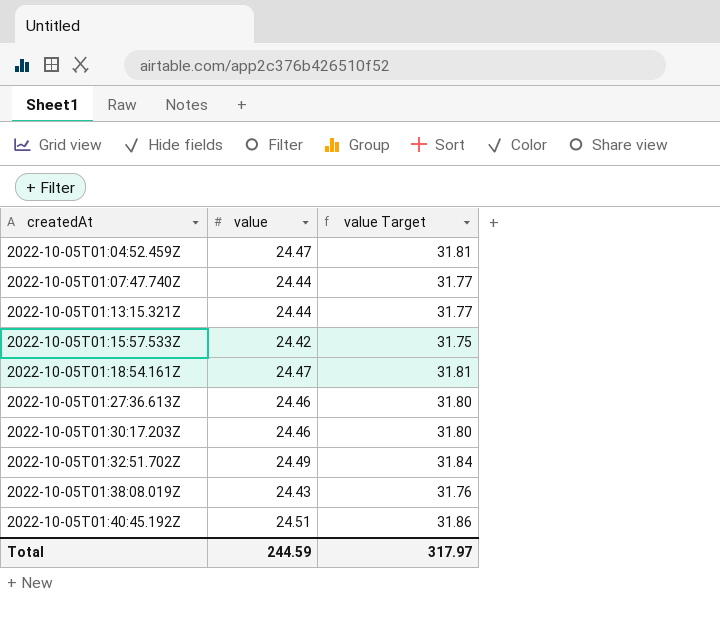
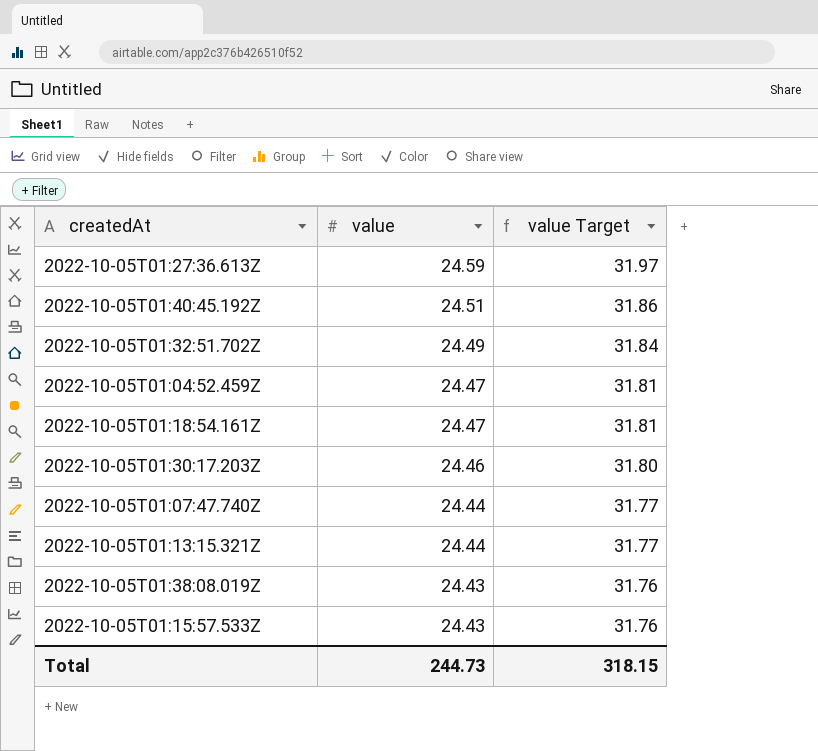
row order: createdAt ascending -> value descending
2022-10-05T01:27:36.613Z | value: 24.46 -> 24.59
2022-10-05T01:27:36.613Z | value Target: 31.80 -> 31.97
2022-10-05T01:15:57.533Z | value: 24.42 -> 24.43
2022-10-05T01:15:57.533Z | value Target: 31.75 -> 31.76
Total | value: 244.59 -> 244.73
Total | value Target: 317.97 -> 318.15

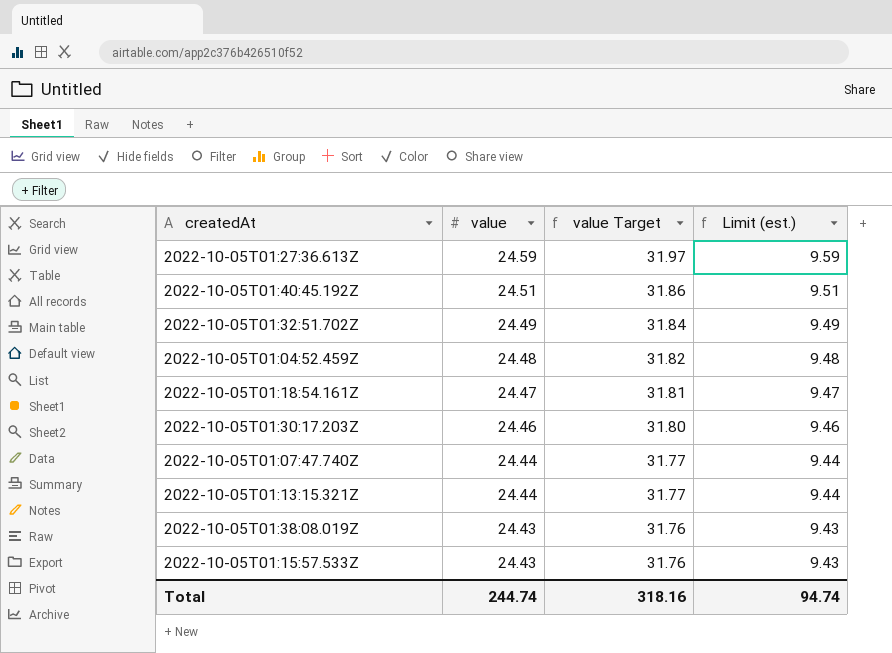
column Limit (est.) | formula: none -> [value] - 15
2022-10-05T01:04:52.459Z | value: 24.47 -> 24.48
2022-10-05T01:04:52.459Z | value Target: 31.81 -> 31.82
Total | value: 244.73 -> 244.74
Total | value Target: 318.15 -> 318.16

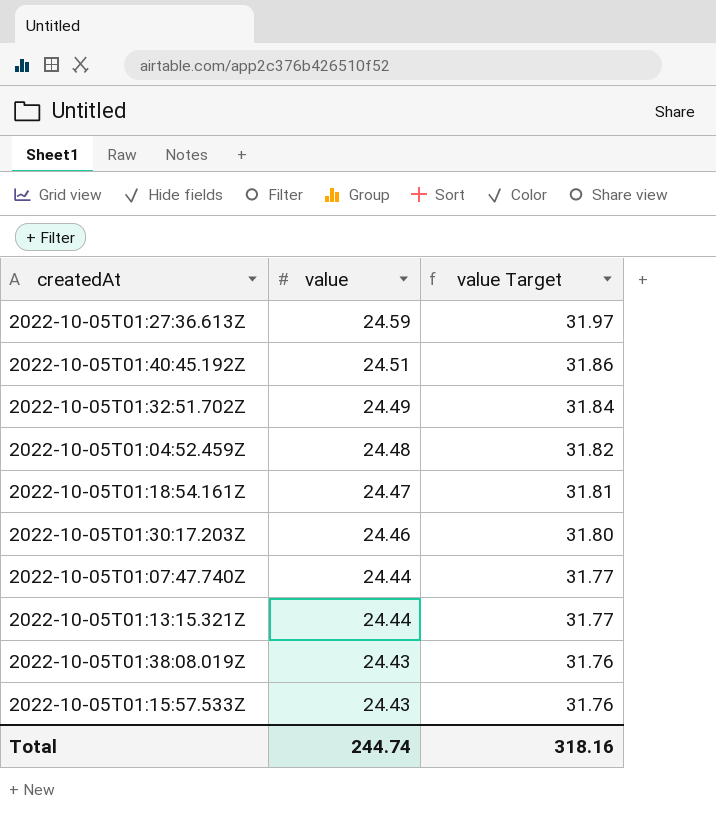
column Limit (est.) | formula: [value] - 15 -> none

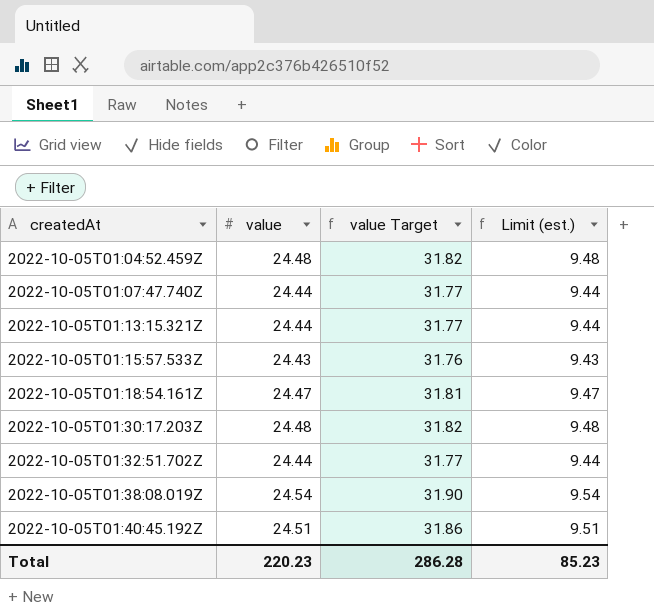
row order: value descending -> createdAt ascending
column Limit (est.) | formula: none -> [value] - 15
row 2022-10-05T01:27:36.613Z: 24.59 | 31.97 -> none
2022-10-05T01:30:17.203Z | value: 24.46 -> 24.48
2022-10-05T01:30:17.203Z | value Target: 31.80 -> 31.82
2022-10-05T01:32:51.702Z | value: 24.49 -> 24.44
2022-10-05T01:32:51.702Z | value Target: 31.84 -> 31.77
2022-10-05T01:38:08.019Z | value: 24.43 -> 24.54
2022-10-05T01:38:08.019Z | value Target: 31.76 -> 31.90
Total | value: 244.74 -> 220.23
Total | value Target: 318.16 -> 286.28

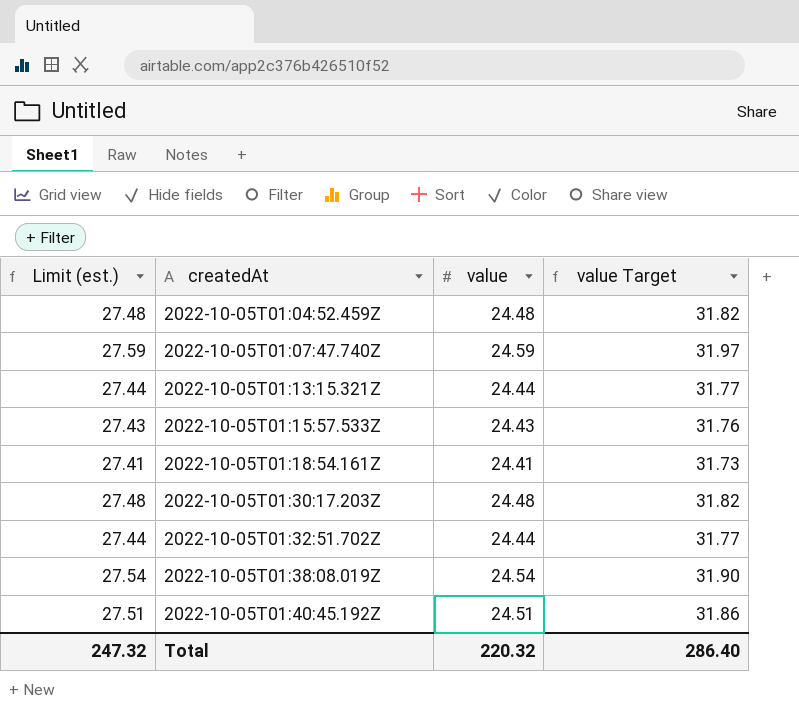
column Limit (est.) | formula: [value] - 15 -> [value] + 3
column Limit (est.) | position: 4 -> 1
2022-10-05T01:07:47.740Z | value: 24.44 -> 24.59
2022-10-05T01:07:47.740Z | value Target: 31.77 -> 31.97
2022-10-05T01:18:54.161Z | value: 24.47 -> 24.41
2022-10-05T01:18:54.161Z | value Target: 31.81 -> 31.73
Total | Limit (est.): 85.23 -> 247.32
Total | value: 220.23 -> 220.32
Total | value Target: 286.28 -> 286.40

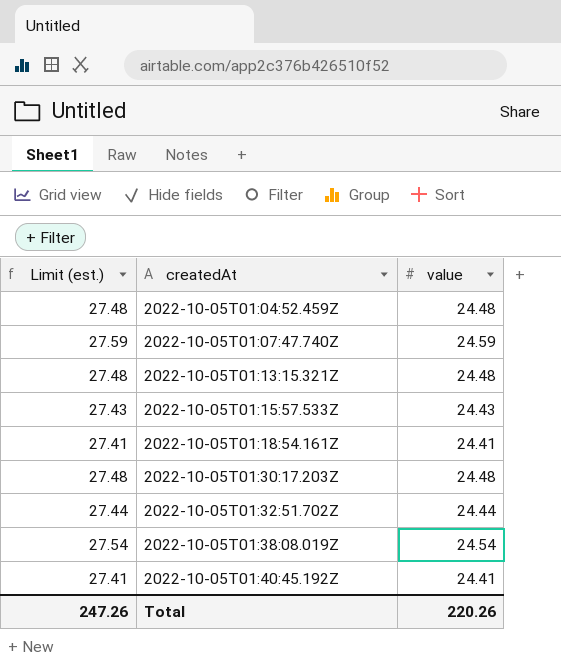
column value Target | formula: [value] * 1.3 -> none
2022-10-05T01:13:15.321Z | Limit (est.): 27.44 -> 27.48
2022-10-05T01:13:15.321Z | value: 24.44 -> 24.48
2022-10-05T01:40:45.192Z | Limit (est.): 27.51 -> 27.41
2022-10-05T01:40:45.192Z | value: 24.51 -> 24.41
Total | Limit (est.): 247.32 -> 247.26
Total | value: 220.32 -> 220.26

